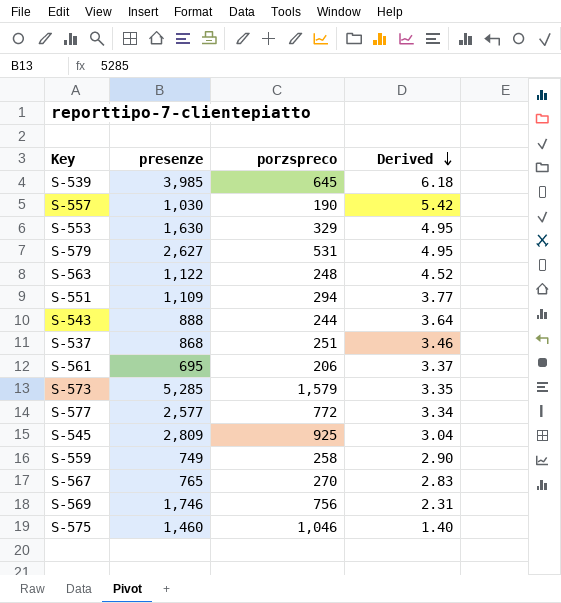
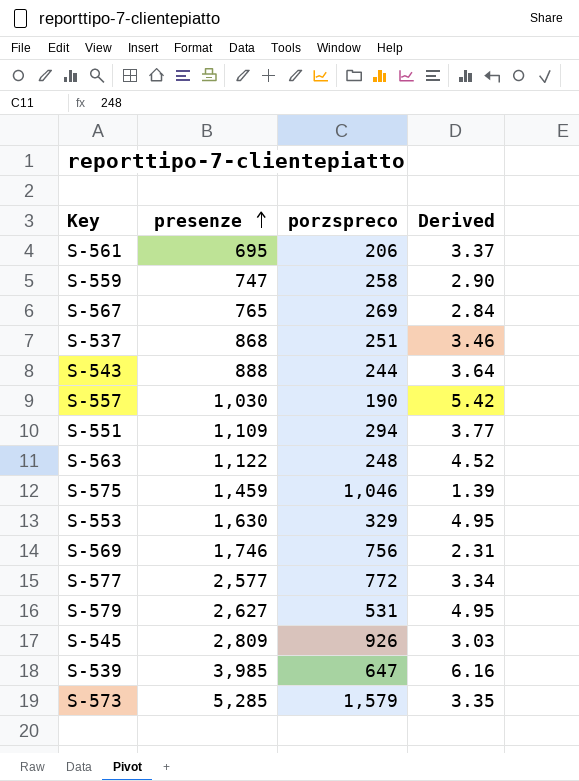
row order: Derived descending -> presenze ascending
S-559 | presenze: 749 -> 747
S-567 | porzspreco: 270 -> 269
S-567 | Derived: 2.83 -> 2.84
S-575 | presenze: 1,460 -> 1,459
S-575 | Derived: 1.40 -> 1.39
S-545 | porzspreco: 925 -> 926
S-545 | Derived: 3.04 -> 3.03
S-539 | porzspreco: 645 -> 647
S-539 | Derived: 6.18 -> 6.16

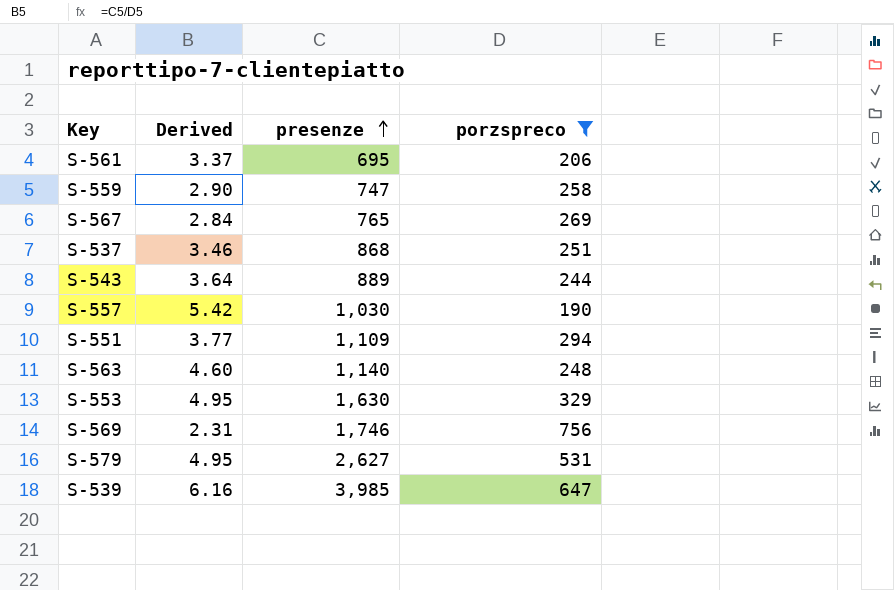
filter: none -> porzspreco <= 756
column Derived | position: 4 -> 2
S-543 | presenze: 888 -> 889
S-563 | Derived: 4.52 -> 4.60
S-563 | presenze: 1,122 -> 1,140

